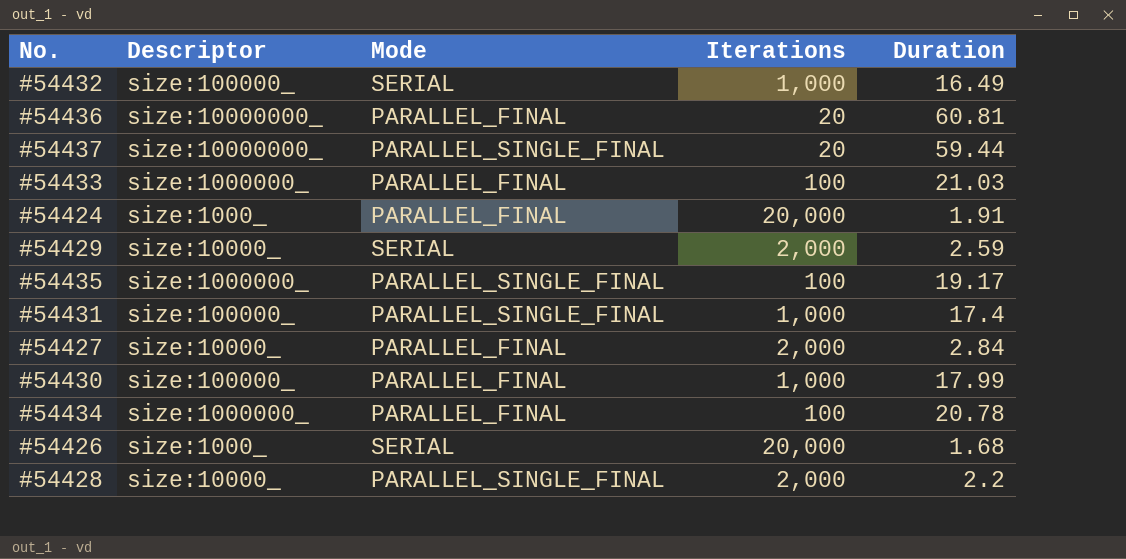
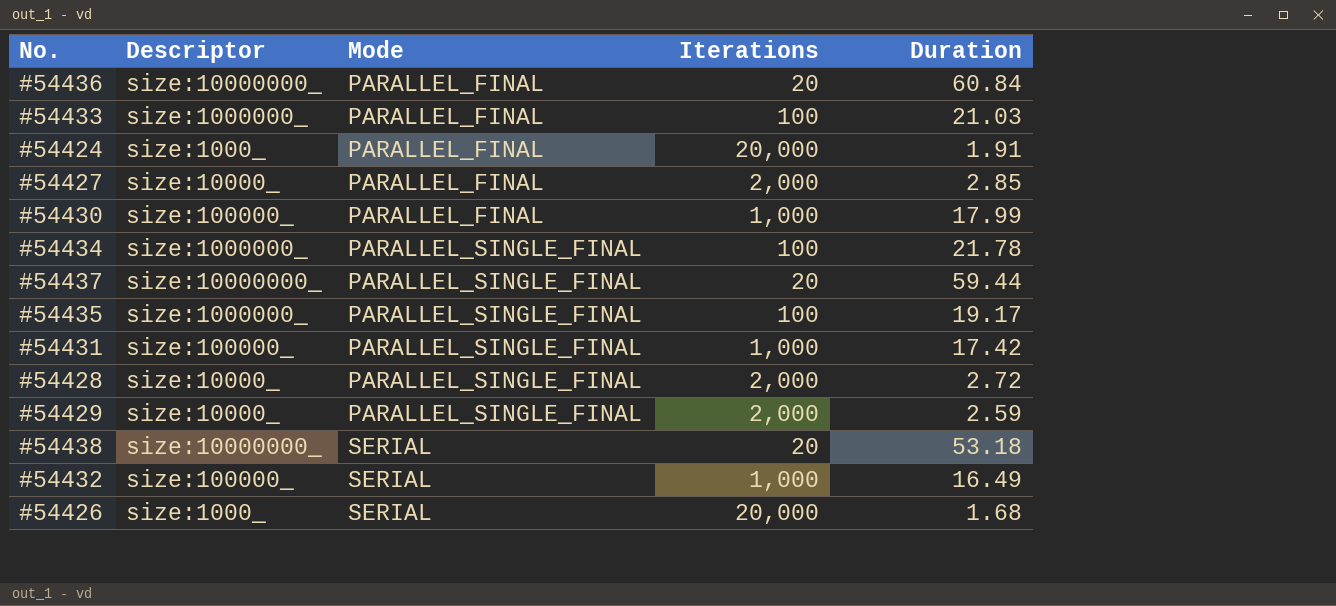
row order: none -> Mode ascending
#54436 | Duration: 60.81 -> 60.84
#54427 | Duration: 2.84 -> 2.85
#54434 | Mode: PARALLEL_FINAL -> PARALLEL_SINGLE_FINAL
#54434 | Duration: 20.78 -> 21.78
#54431 | Duration: 17.4 -> 17.42
#54428 | Duration: 2.2 -> 2.72
#54429 | Mode: SERIAL -> PARALLEL_SINGLE_FINAL
row #54438: none -> size:10000000_ | SERIAL | 20 | 53.18

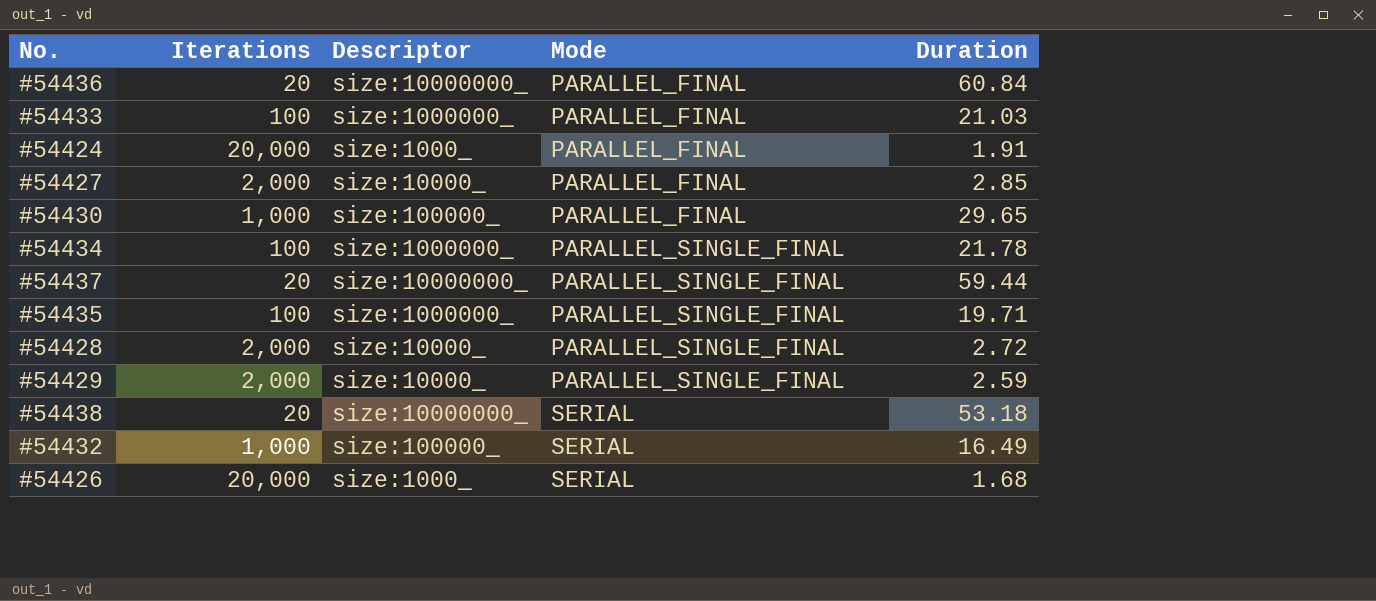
column Iterations | position: 4 -> 2
row #54431: size:100000_ | PARALLEL_SINGLE_FINAL | 1,000 | 17.42 -> none
#54430 | Duration: 17.99 -> 29.65
#54435 | Duration: 19.17 -> 19.71

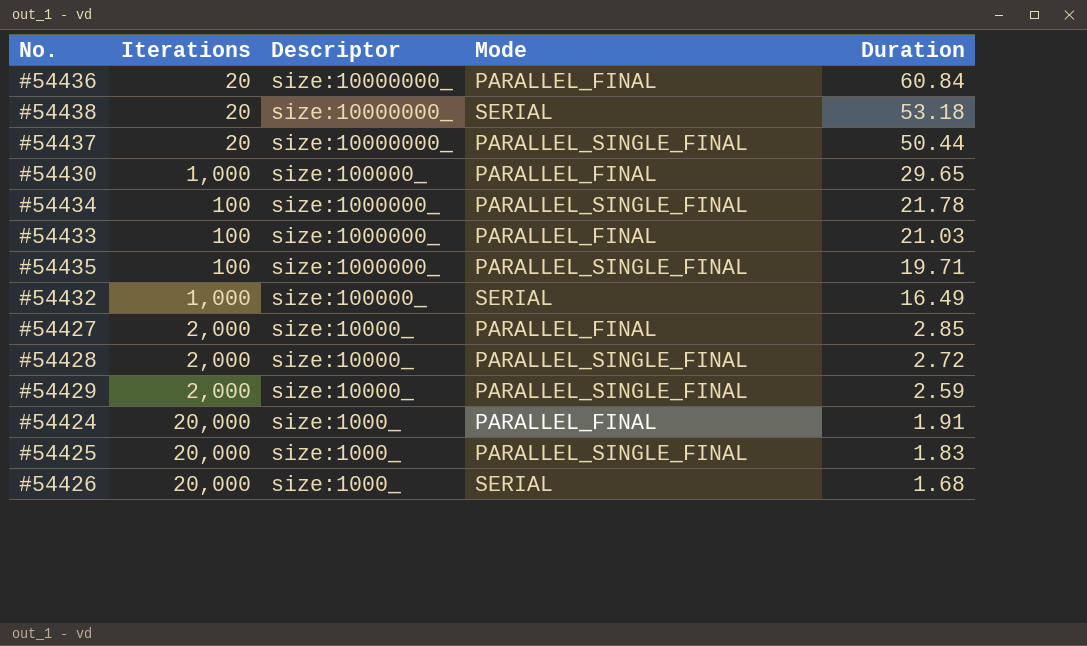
row order: Mode ascending -> Duration descending
#54437 | Duration: 59.44 -> 50.44
row #54425: none -> 20,000 | size:1000_ | PARALLEL_SINGLE_FINAL | 1.83

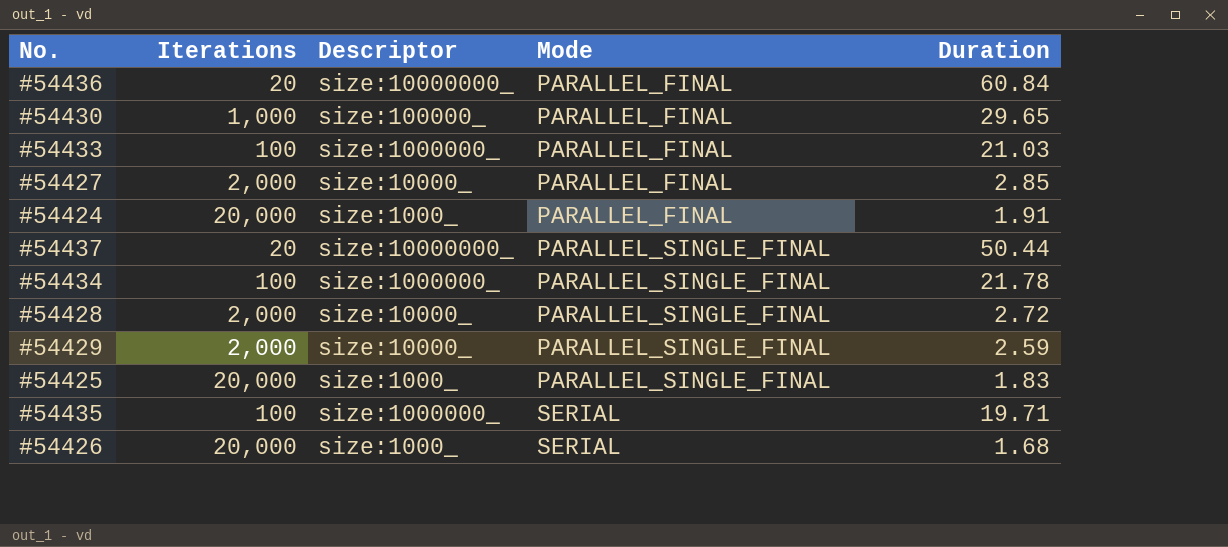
row order: Duration descending -> Mode ascending
row #54438: 20 | size:10000000_ | SERIAL | 53.18 -> none
row #54432: 1,000 | size:100000_ | SERIAL | 16.49 -> none
#54435 | Mode: PARALLEL_SINGLE_FINAL -> SERIAL

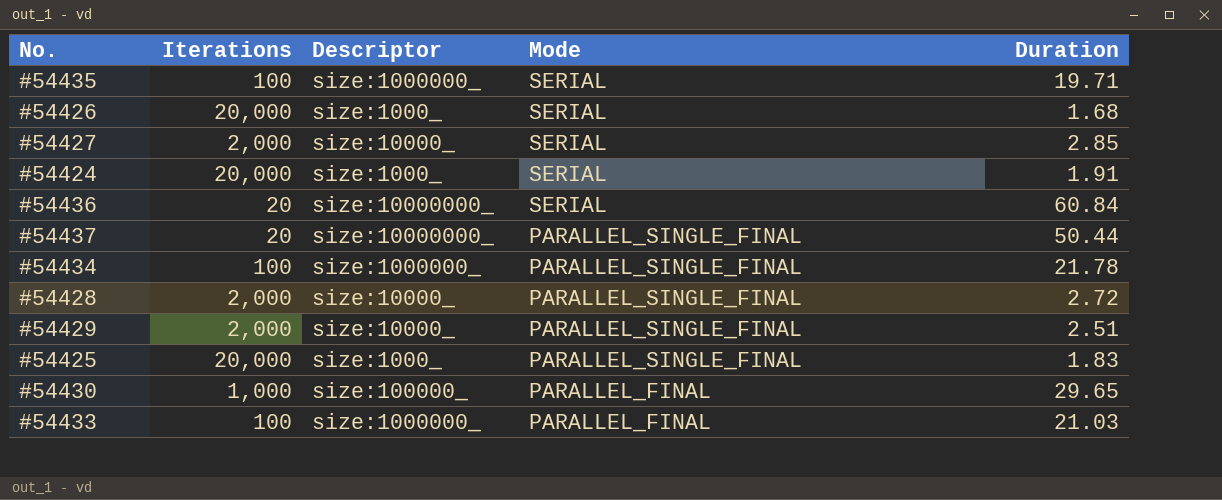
row order: Mode ascending -> Mode descending
#54427 | Mode: PARALLEL_FINAL -> SERIAL
#54424 | Mode: PARALLEL_FINAL -> SERIAL
#54436 | Mode: PARALLEL_FINAL -> SERIAL
#54429 | Duration: 2.59 -> 2.51

